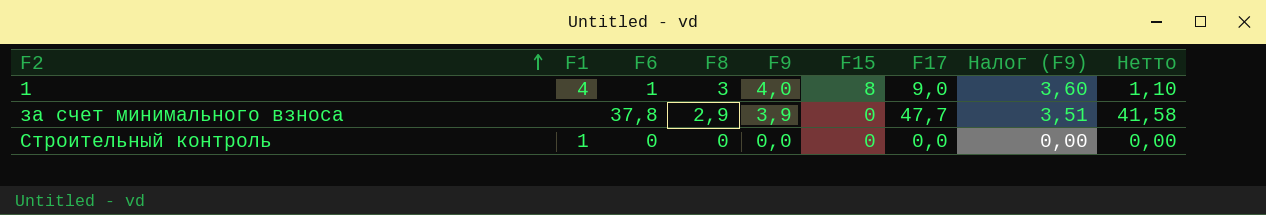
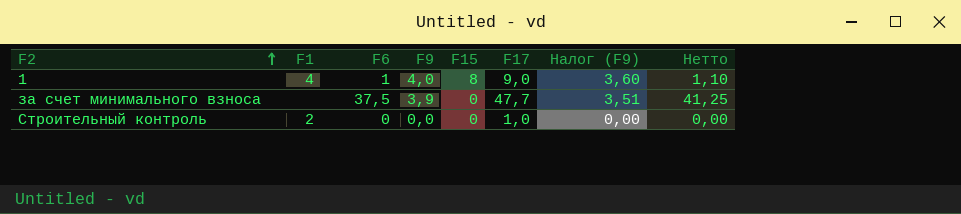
column F8 | position: 4 -> none
за счет минимального взноса | F6: 37,8 -> 37,5
за счет минимального взноса | Нетто: 41,58 -> 41,25
Строительный контроль | F1: 1 -> 2
Строительный контроль | F17: 0,0 -> 1,0

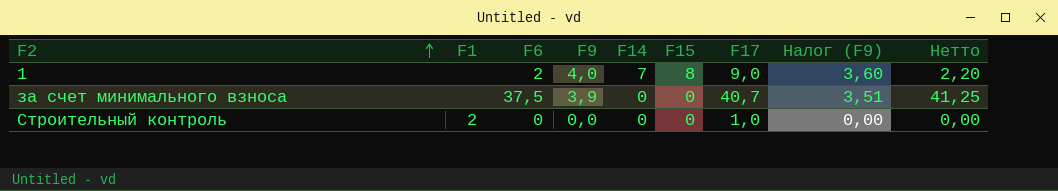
column F14 | position: none -> 5
1 | F1: 4 -> none
1 | F6: 1 -> 2
1 | Нетто: 1,10 -> 2,20
за счет минимального взноса | F17: 47,7 -> 40,7

